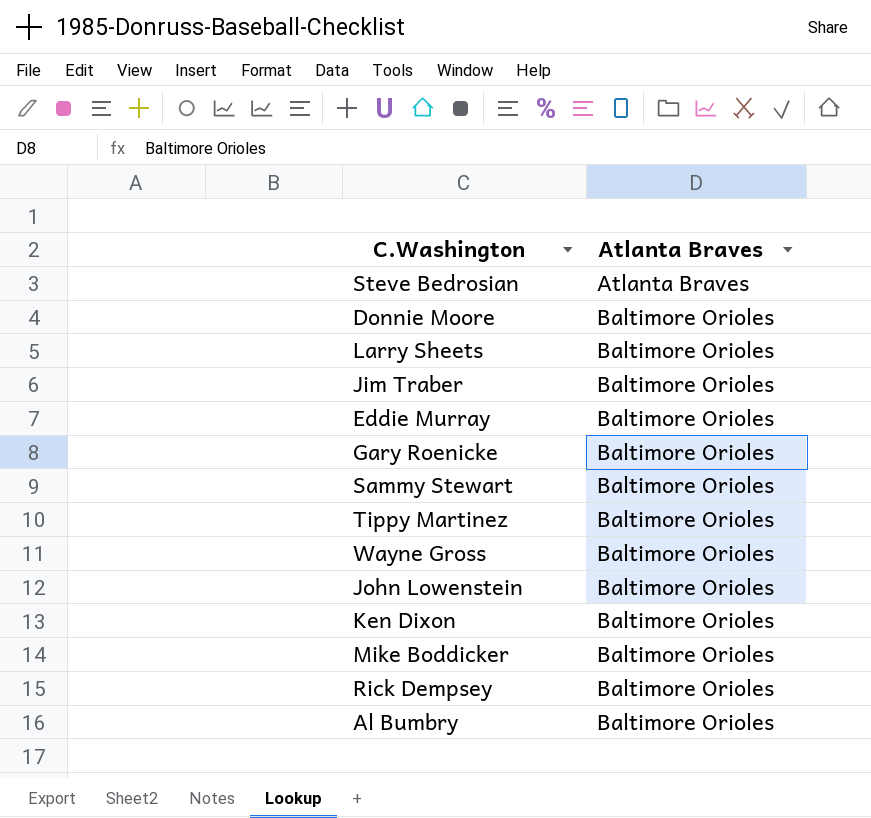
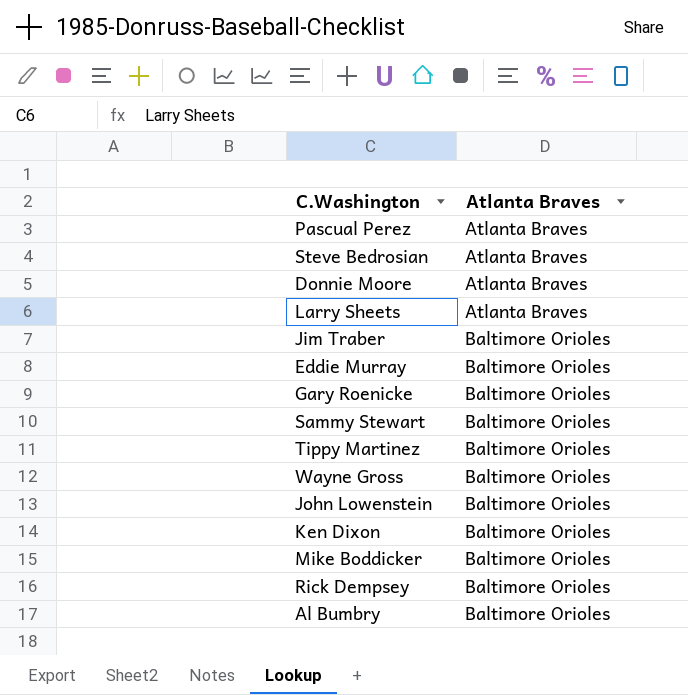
row Pascual Perez: none -> Atlanta Braves
Donnie Moore | Atlanta Braves: Baltimore Orioles -> Atlanta Braves
Larry Sheets | Atlanta Braves: Baltimore Orioles -> Atlanta Braves

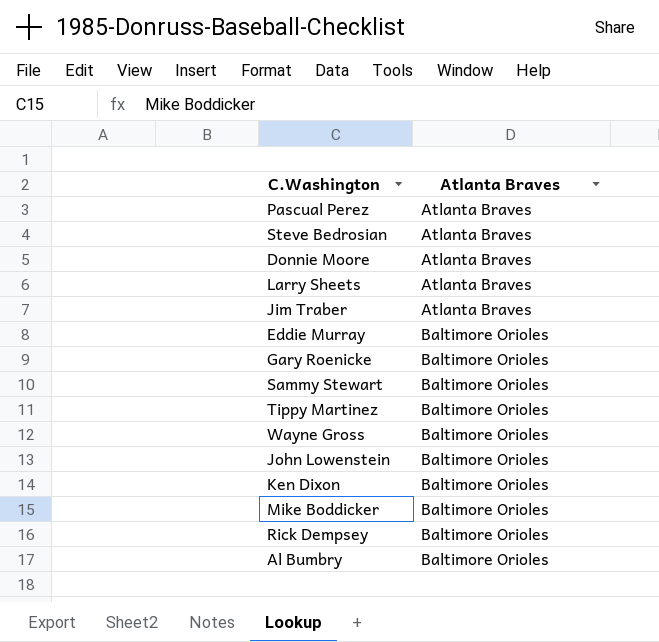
Jim Traber | Atlanta Braves: Baltimore Orioles -> Atlanta Braves

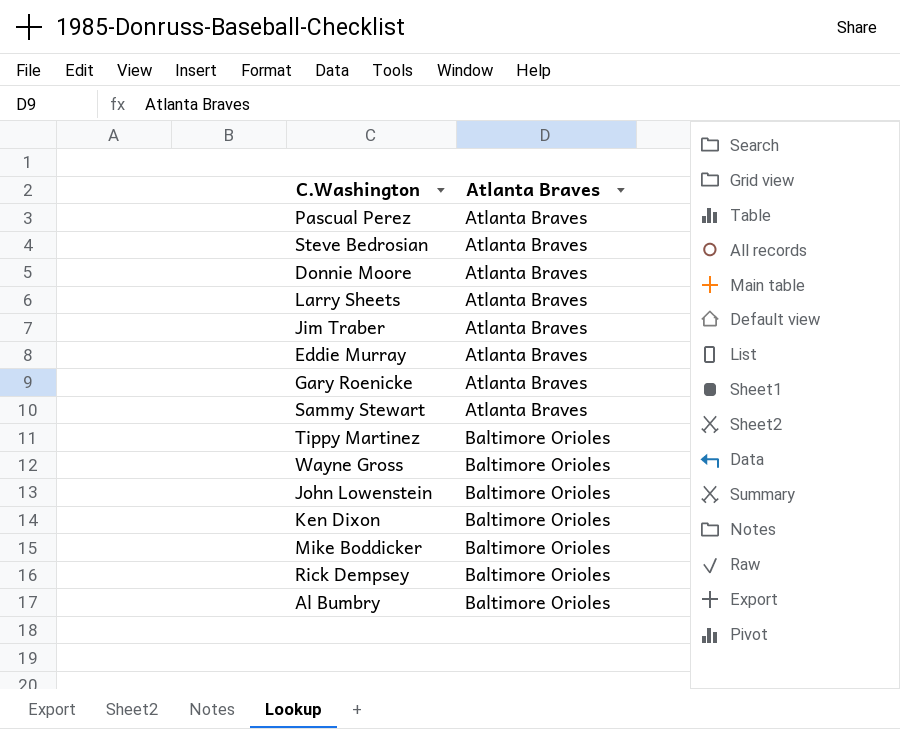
Eddie Murray | Atlanta Braves: Baltimore Orioles -> Atlanta Braves
Gary Roenicke | Atlanta Braves: Baltimore Orioles -> Atlanta Braves
Sammy Stewart | Atlanta Braves: Baltimore Orioles -> Atlanta Braves

